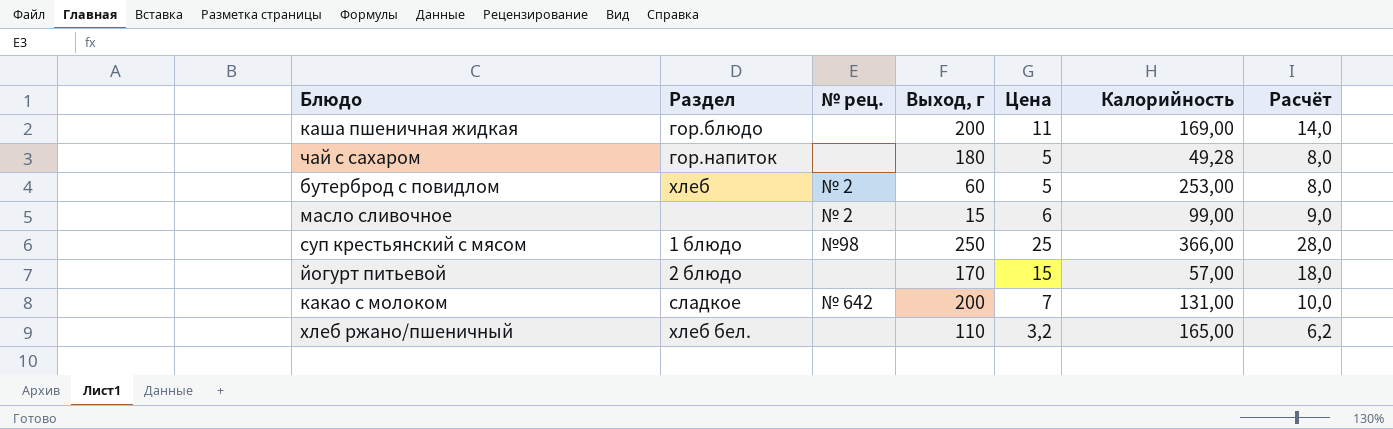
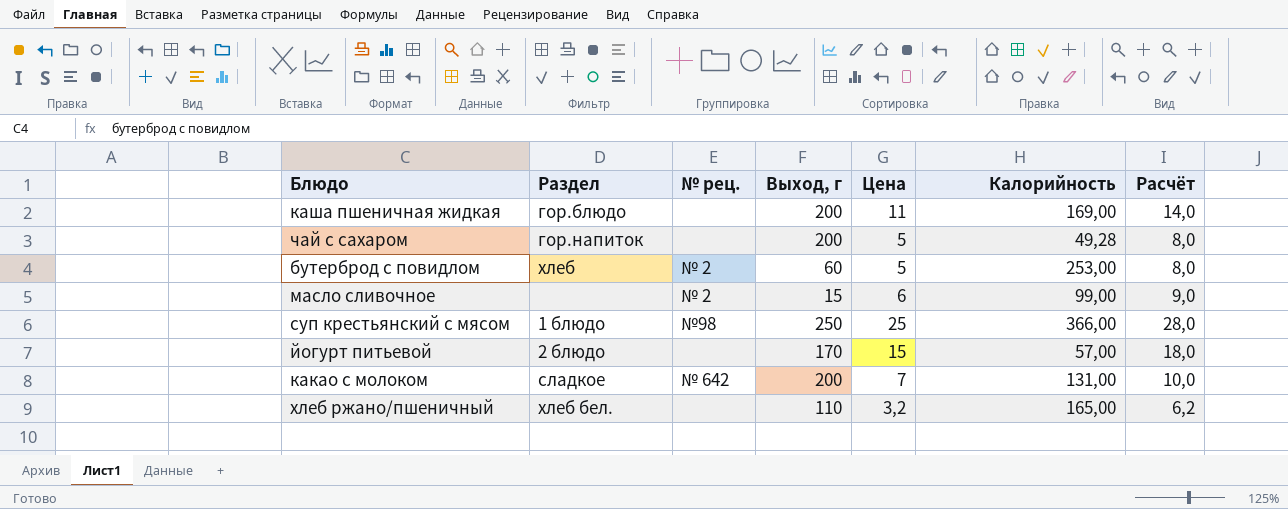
чай с сахаром | Выход, г: 180 -> 200

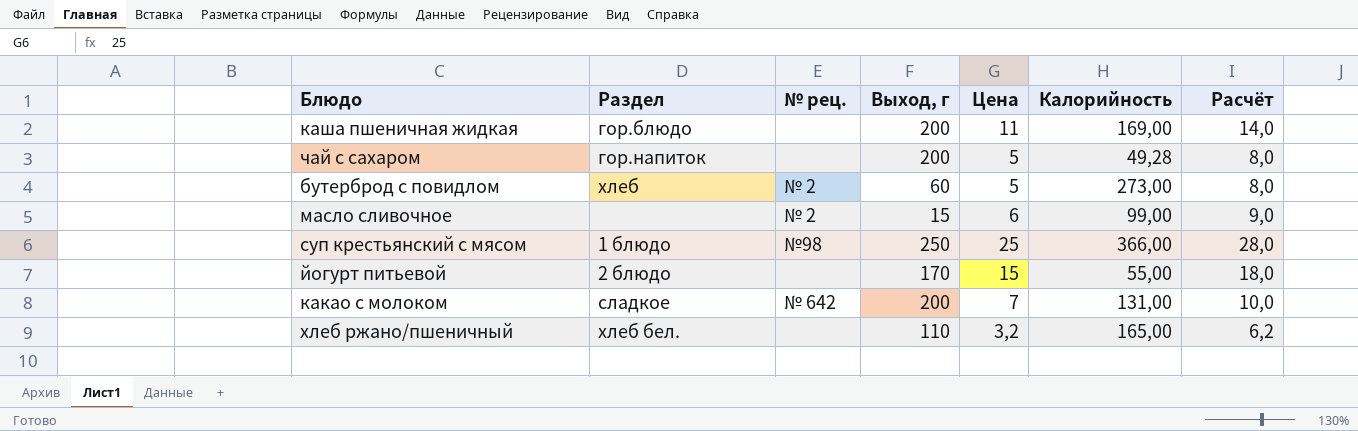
бутерброд с повидлом | Калорийность: 253,00 -> 273,00
йогурт питьевой | Калорийность: 57,00 -> 55,00

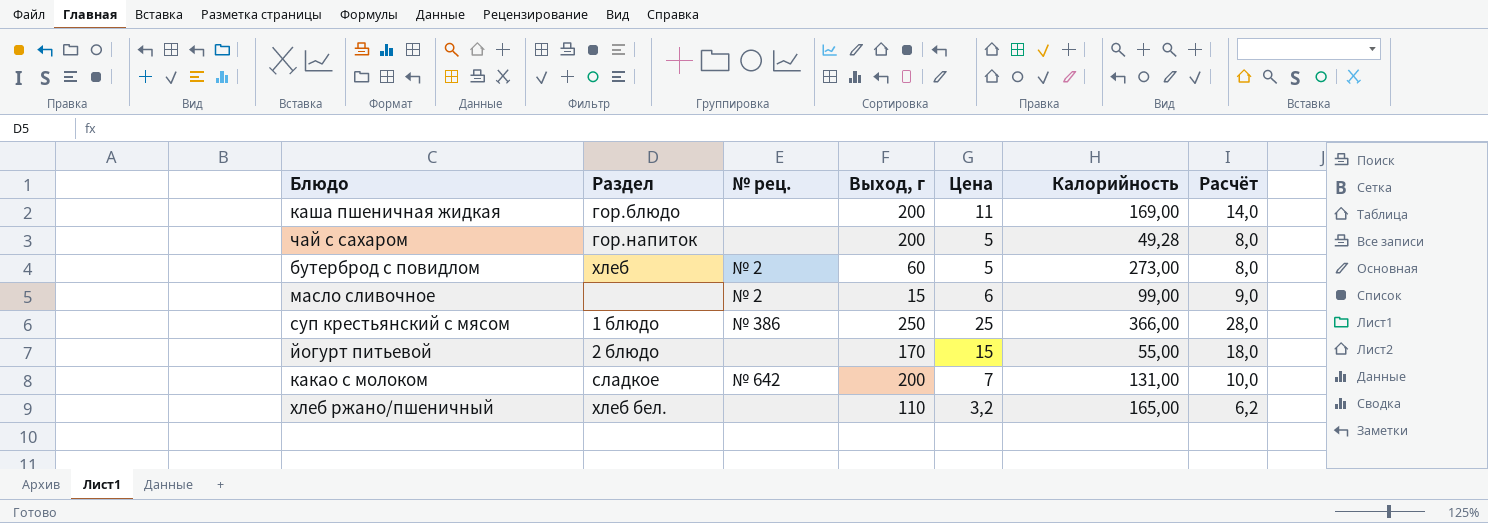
суп крестьянский с мясом | № рец.: №98 -> № 386

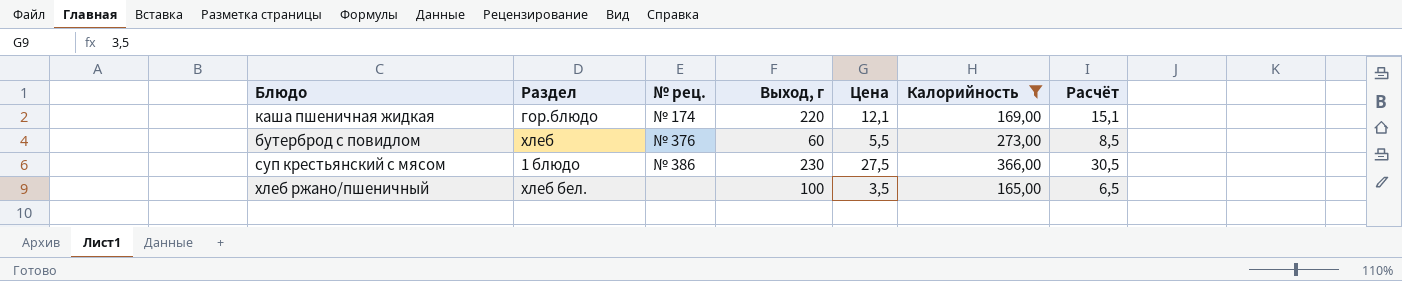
filter: none -> Калорийность >= 165,00
каша пшеничная жидкая | № рец.: none -> № 174
каша пшеничная жидкая | Выход, г: 200 -> 220
каша пшеничная жидкая | Цена: 11 -> 12,1
каша пшеничная жидкая | Расчёт: 14,0 -> 15,1
бутерброд с повидлом | № рец.: № 2 -> № 376
бутерброд с повидлом | Цена: 5 -> 5,5
бутерброд с повидлом | Расчёт: 8,0 -> 8,5
суп крестьянский с мясом | Выход, г: 250 -> 230
суп крестьянский с мясом | Цена: 25 -> 27,5
суп крестьянский с мясом | Расчёт: 28,0 -> 30,5
хлеб ржано/пшеничный | Выход, г: 110 -> 100
хлеб ржано/пшеничный | Цена: 3,2 -> 3,5
хлеб ржано/пшеничный | Расчёт: 6,2 -> 6,5

